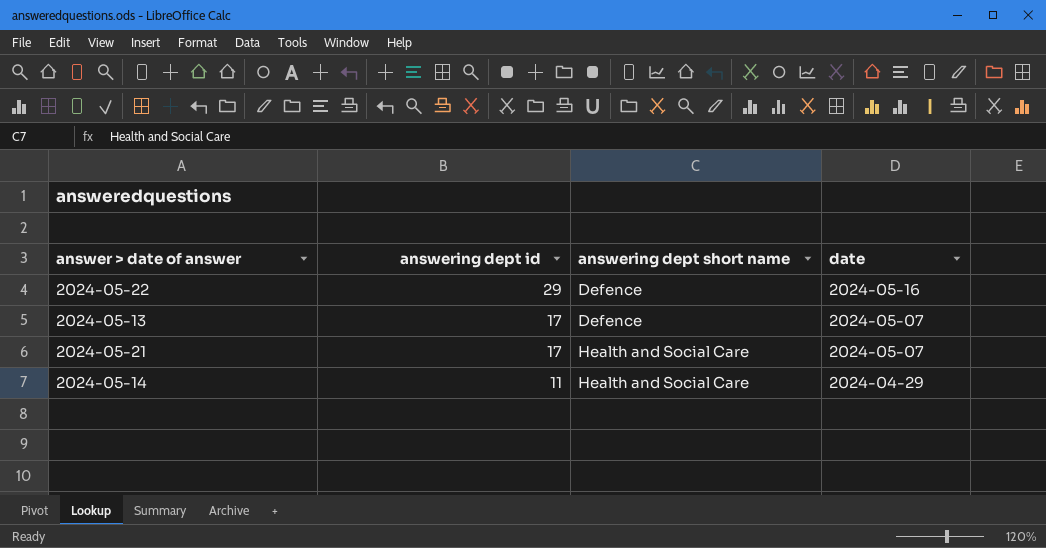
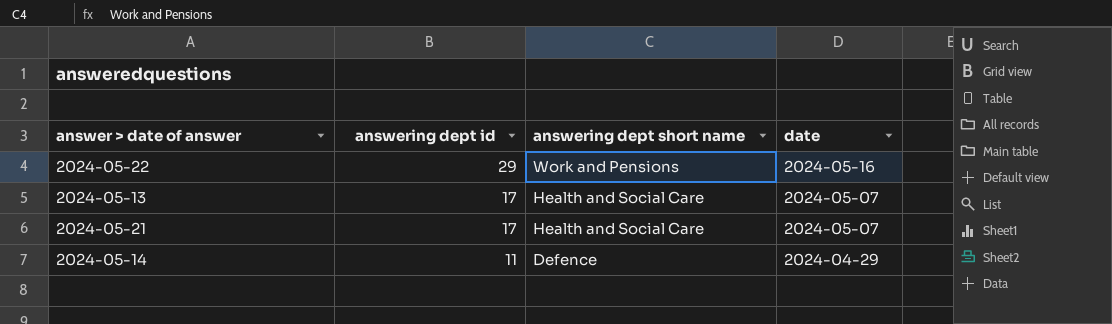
2024-05-22 | answering dept short name: Defence -> Work and Pensions
2024-05-13 | answering dept short name: Defence -> Health and Social Care
2024-05-14 | answering dept short name: Health and Social Care -> Defence

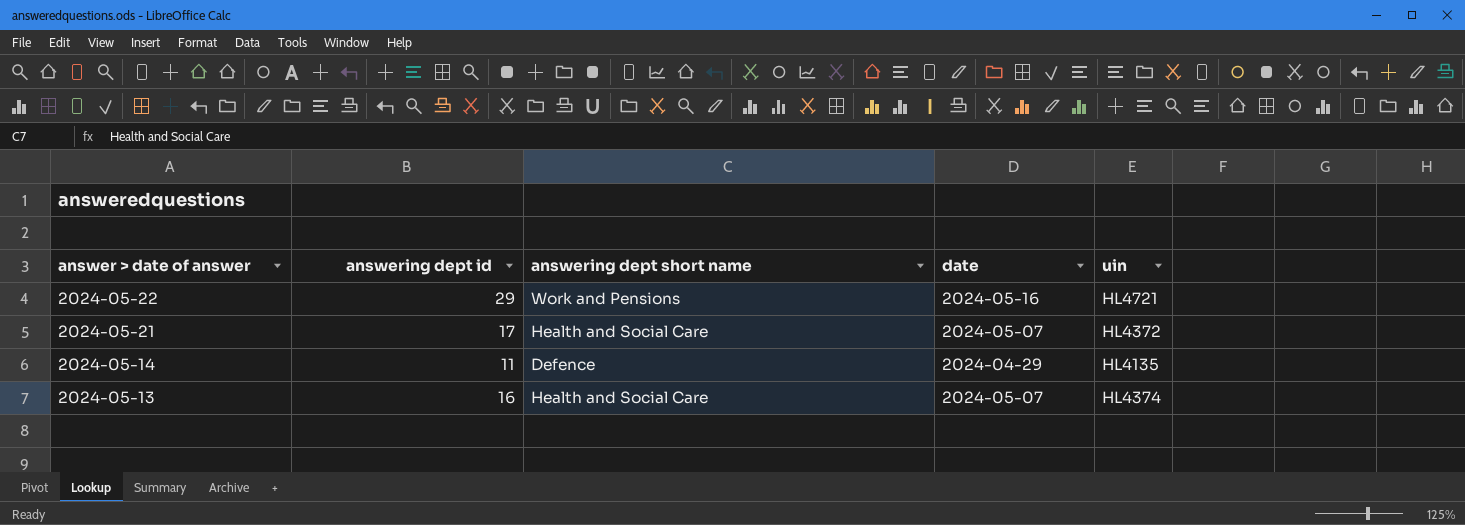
row order: answering dept id descending -> answer > date of answer descending
column uin | position: none -> 5
2024-05-13 | answering dept id: 17 -> 16

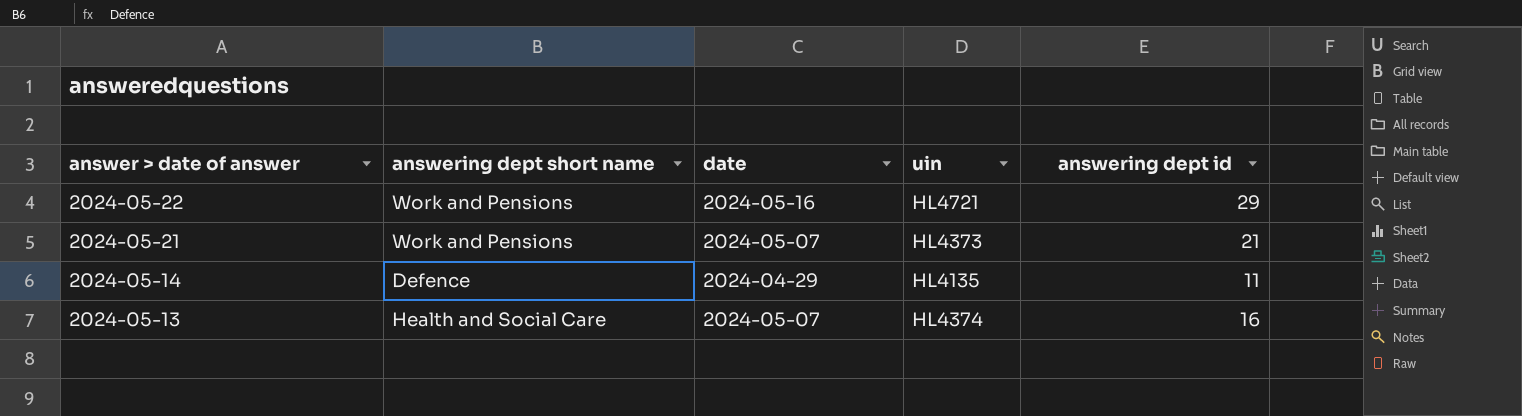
column answering dept id | position: 2 -> 5
2024-05-21 | answering dept short name: Health and Social Care -> Work and Pensions
2024-05-21 | uin: HL4372 -> HL4373
2024-05-21 | answering dept id: 17 -> 21

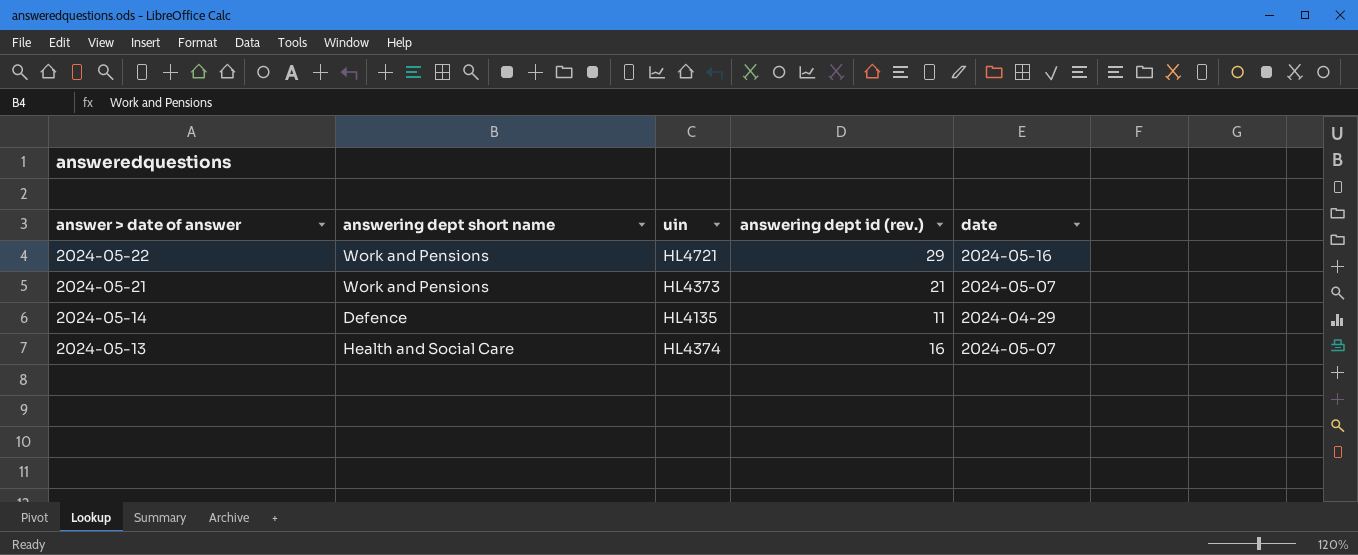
column name: answering dept id -> answering dept id (rev.)
column date | position: 3 -> 5

